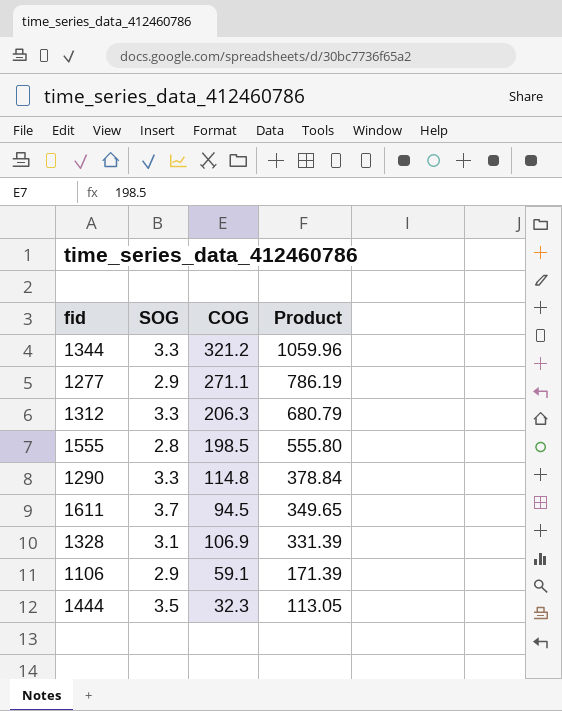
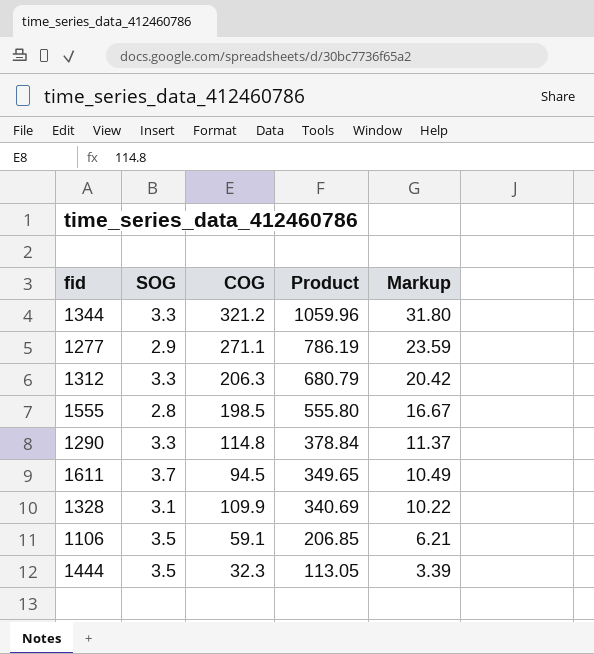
column Markup | formula: none -> [Product] * 0.03
1328 | COG: 106.9 -> 109.9
1328 | Product: 331.39 -> 340.69
1106 | SOG: 2.9 -> 3.5
1106 | Product: 171.39 -> 206.85

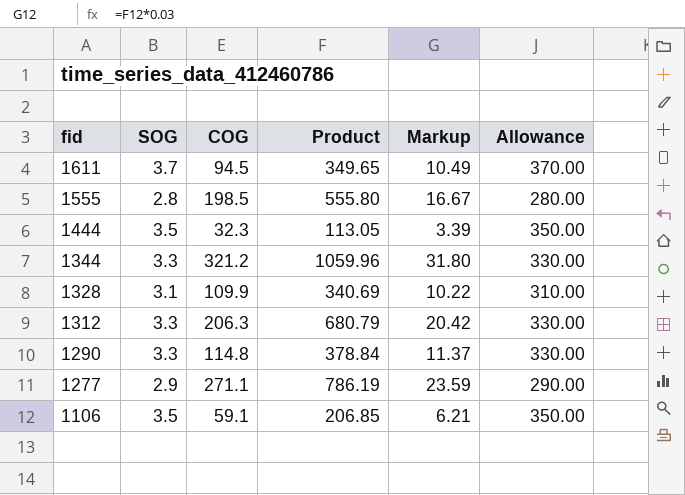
row order: Product descending -> fid descending
column Allowance | formula: none -> [SOG] * 100

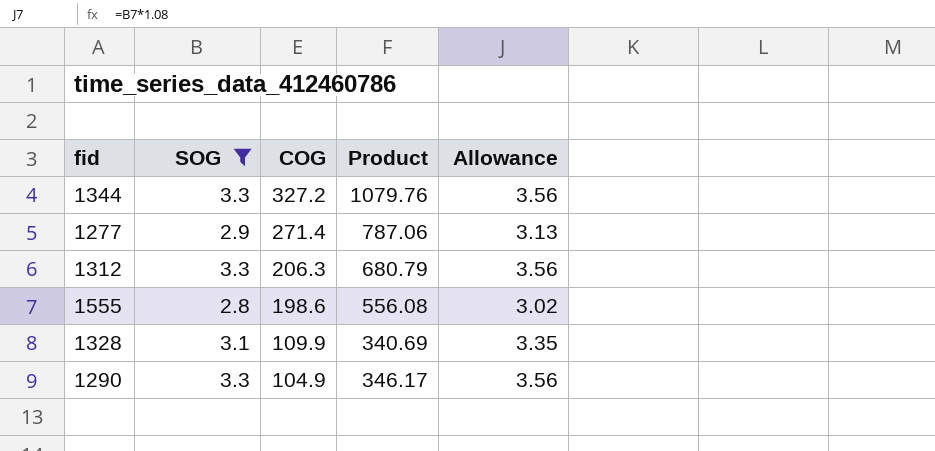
filter: none -> SOG <= 3.3
row order: fid descending -> COG descending
column Markup | formula: [Product] * 0.03 -> none
column Allowance | formula: [SOG] * 100 -> [SOG] * 1.08
1344 | COG: 321.2 -> 327.2
1344 | Product: 1059.96 -> 1079.76
1277 | COG: 271.1 -> 271.4
1277 | Product: 786.19 -> 787.06
1555 | COG: 198.5 -> 198.6
1555 | Product: 555.80 -> 556.08
1290 | COG: 114.8 -> 104.9
1290 | Product: 378.84 -> 346.17

